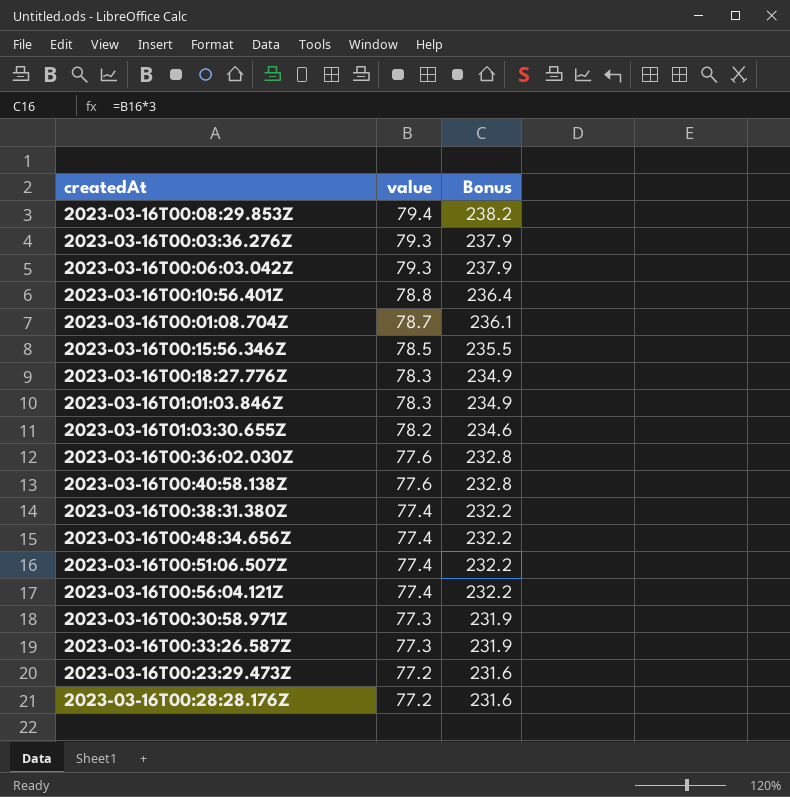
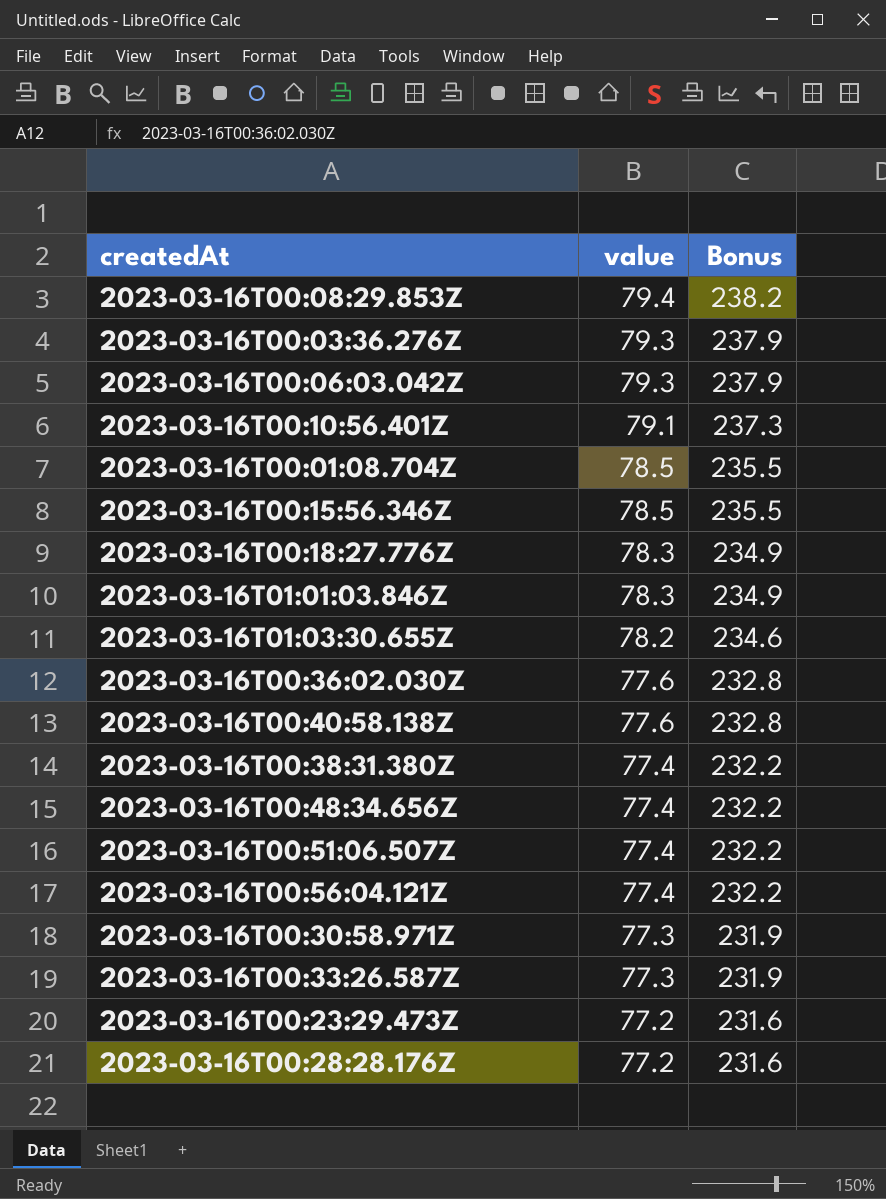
2023-03-16T00:10:56.401Z | value: 78.8 -> 79.1
2023-03-16T00:10:56.401Z | Bonus: 236.4 -> 237.3
2023-03-16T00:01:08.704Z | value: 78.7 -> 78.5
2023-03-16T00:01:08.704Z | Bonus: 236.1 -> 235.5

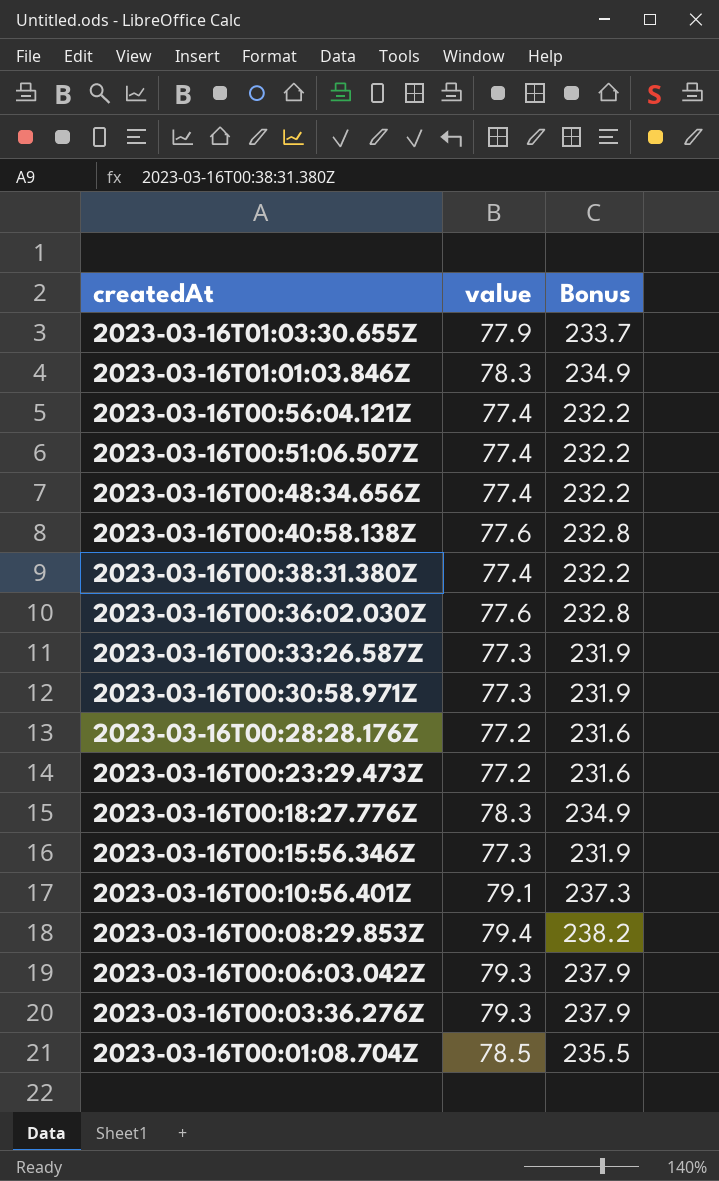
row order: value descending -> createdAt descending
2023-03-16T01:03:30.655Z | value: 78.2 -> 77.9
2023-03-16T01:03:30.655Z | Bonus: 234.6 -> 233.7
2023-03-16T00:15:56.346Z | value: 78.5 -> 77.3
2023-03-16T00:15:56.346Z | Bonus: 235.5 -> 231.9

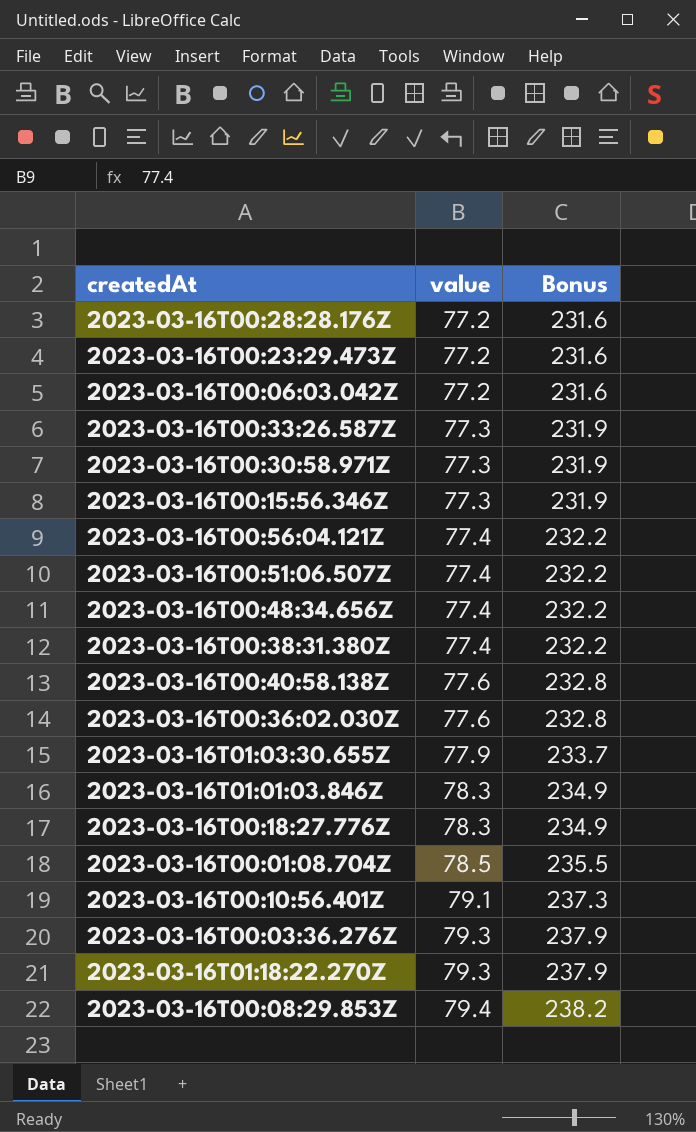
row order: createdAt descending -> value ascending
2023-03-16T00:06:03.042Z | value: 79.3 -> 77.2
2023-03-16T00:06:03.042Z | Bonus: 237.9 -> 231.6
row 2023-03-16T01:18:22.270Z: none -> 79.3 | 237.9

